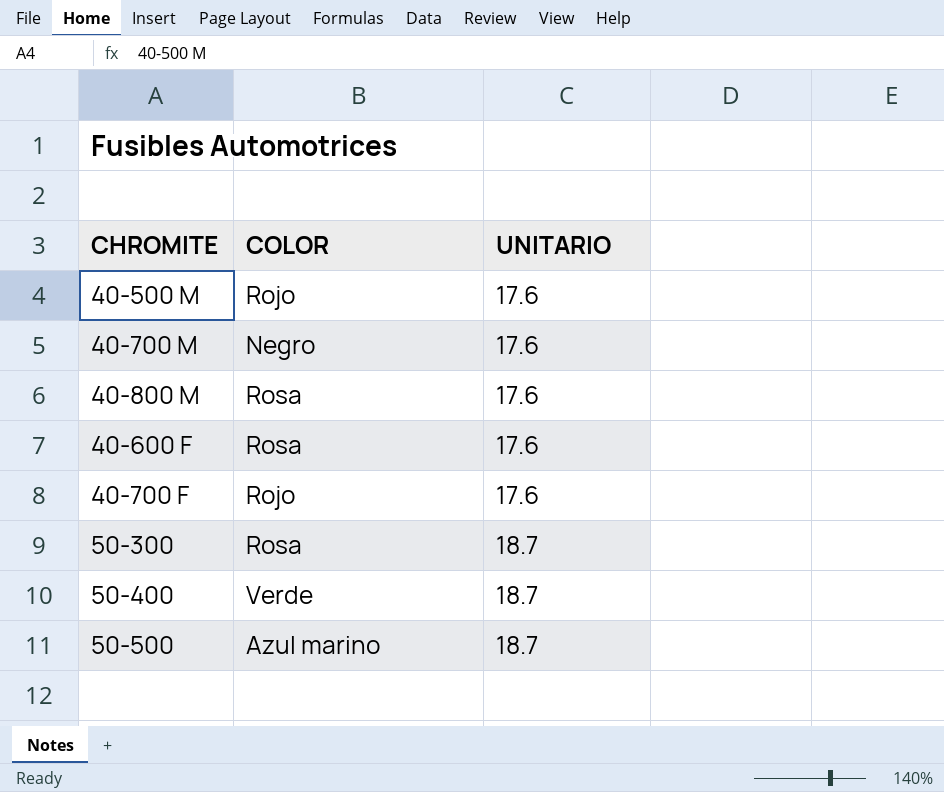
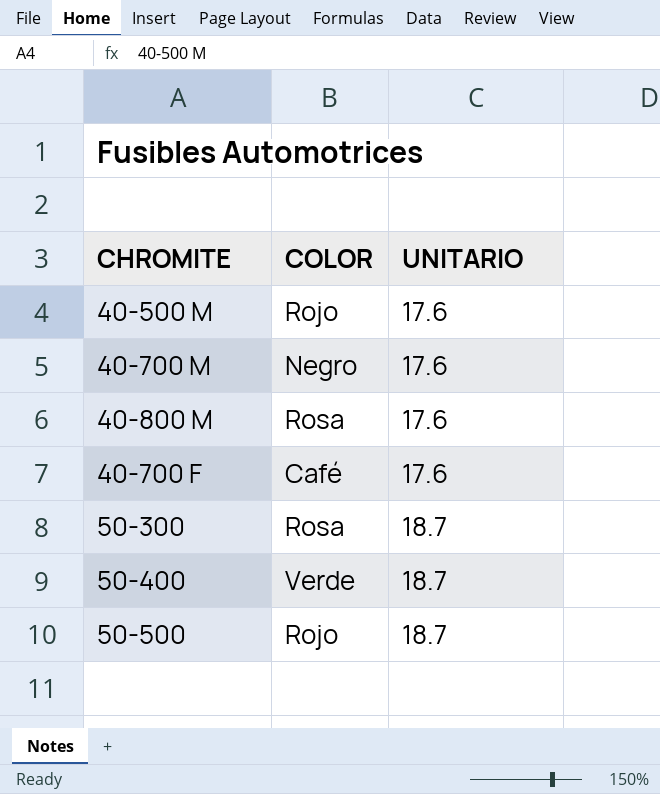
row 40-600 F: Rosa | 17.6 -> none
40-700 F | COLOR: Rojo -> Café
50-500 | COLOR: Azul marino -> Rojo

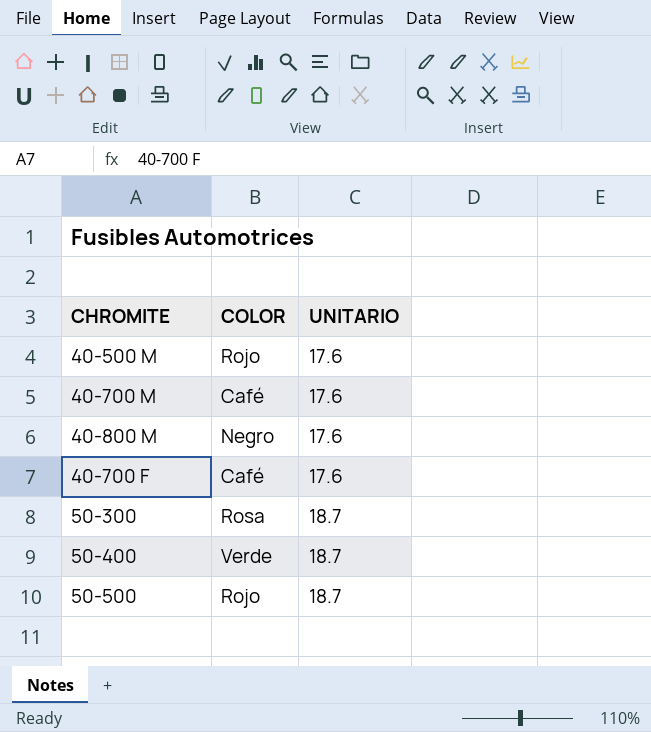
40-700 M | COLOR: Negro -> Café
40-800 M | COLOR: Rosa -> Negro

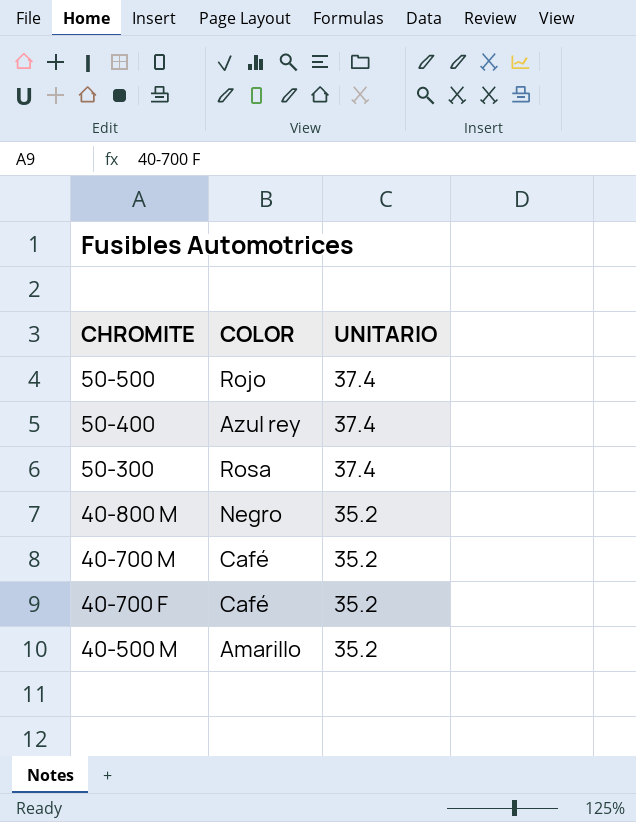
row order: UNITARIO ascending -> CHROMITE descending
50-500 | UNITARIO: 18.7 -> 37.4
50-400 | COLOR: Verde -> Azul rey
50-400 | UNITARIO: 18.7 -> 37.4
50-300 | UNITARIO: 18.7 -> 37.4
40-800 M | UNITARIO: 17.6 -> 35.2
40-700 M | UNITARIO: 17.6 -> 35.2
40-700 F | UNITARIO: 17.6 -> 35.2
40-500 M | COLOR: Rojo -> Amarillo
40-500 M | UNITARIO: 17.6 -> 35.2

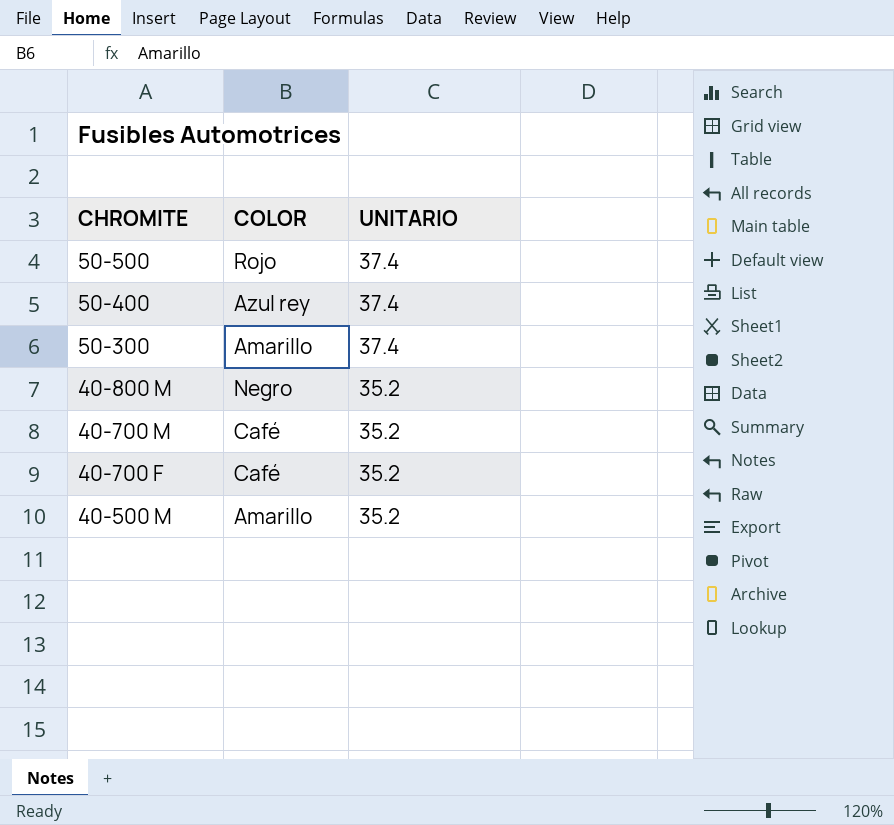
50-300 | COLOR: Rosa -> Amarillo

